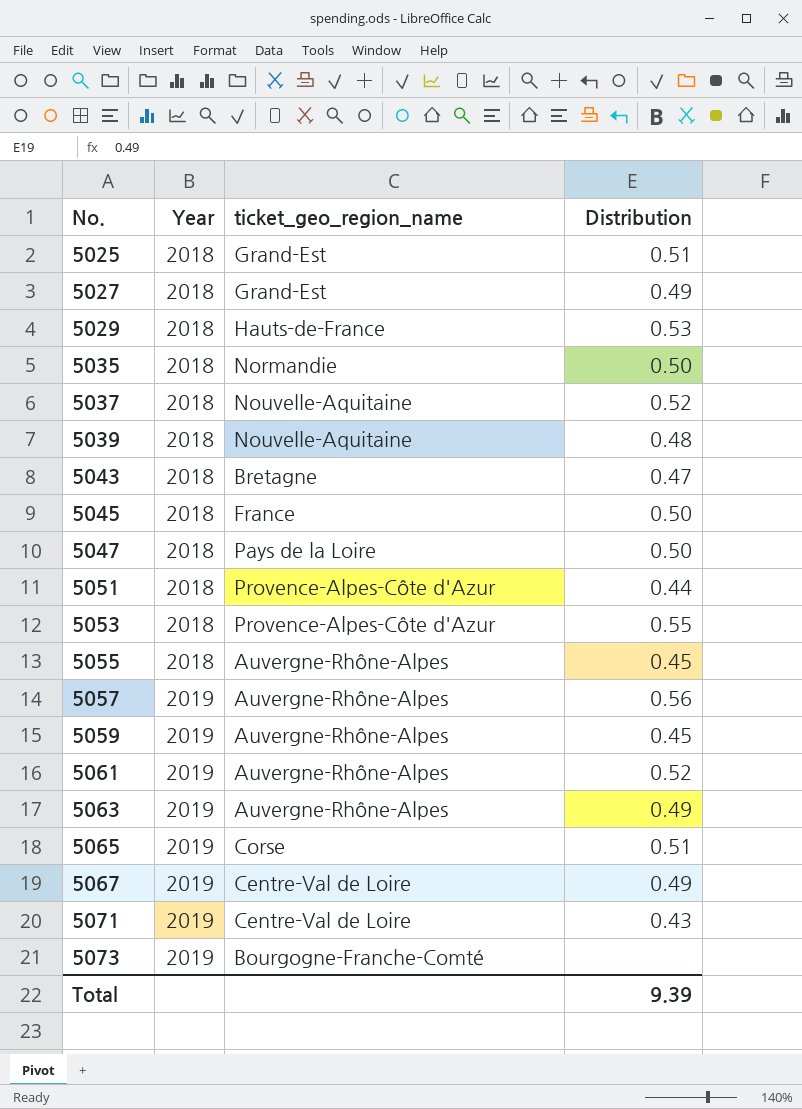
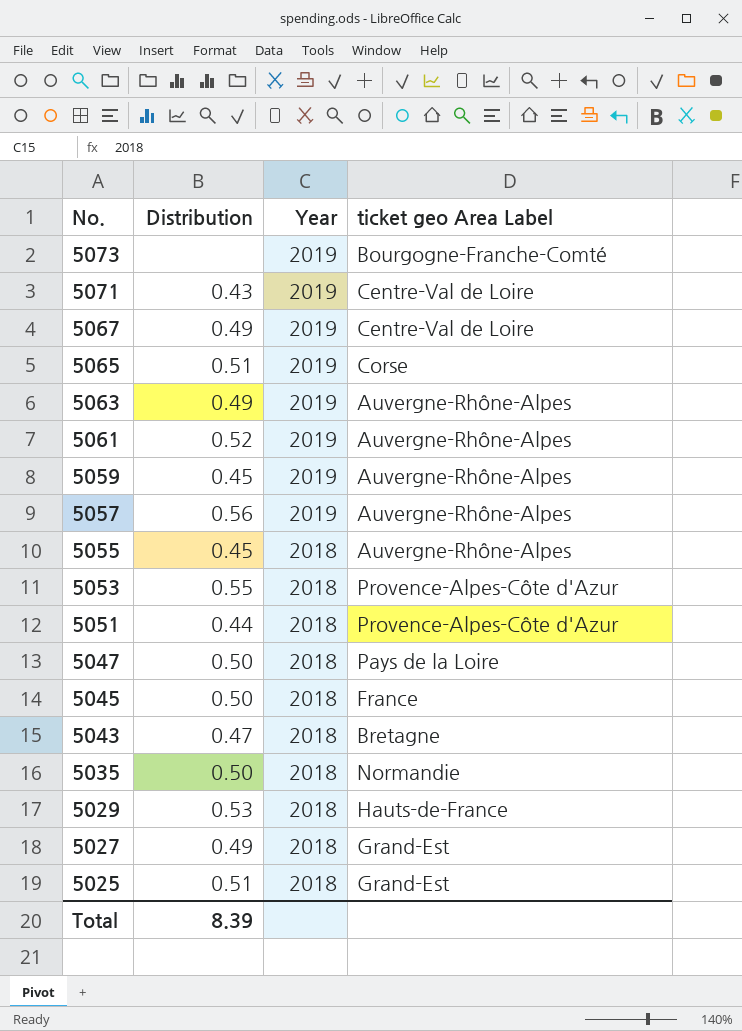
row order: No. ascending -> No. descending
column Distribution | position: 4 -> 2
column name: ticket_geo_region_name -> ticket geo Area Label
row 5037: 2018 | Nouvelle-Aquitaine | 0.52 -> none
row 5039: 2018 | Nouvelle-Aquitaine | 0.48 -> none
Total | Distribution: 9.39 -> 8.39

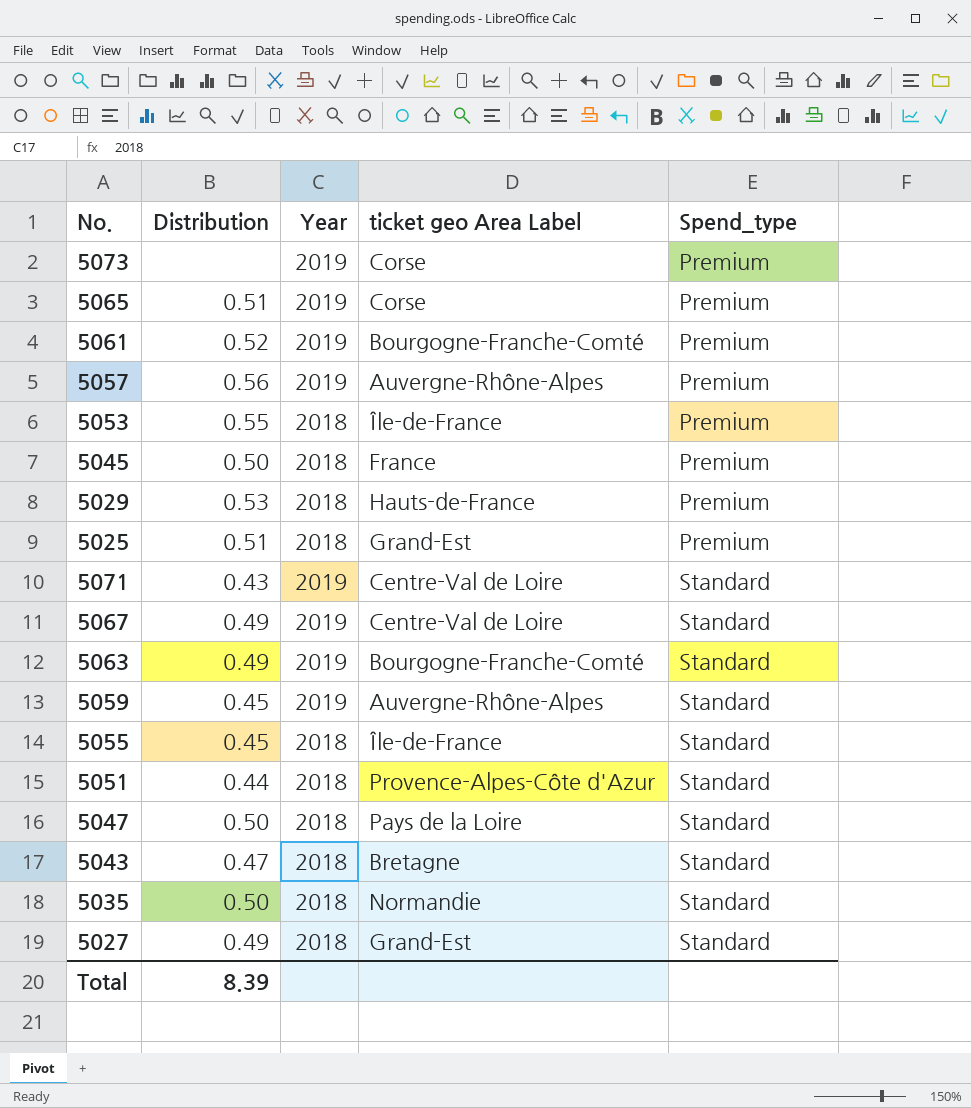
row order: No. descending -> Spend_type ascending
column Spend_type | position: none -> 5
5073 | ticket geo Area Label: Bourgogne-Franche-Comté -> Corse
5061 | ticket geo Area Label: Auvergne-Rhône-Alpes -> Bourgogne-Franche-Comté
5053 | ticket geo Area Label: Provence-Alpes-Côte d'Azur -> Île-de-France
5063 | ticket geo Area Label: Auvergne-Rhône-Alpes -> Bourgogne-Franche-Comté
5055 | ticket geo Area Label: Auvergne-Rhône-Alpes -> Île-de-France

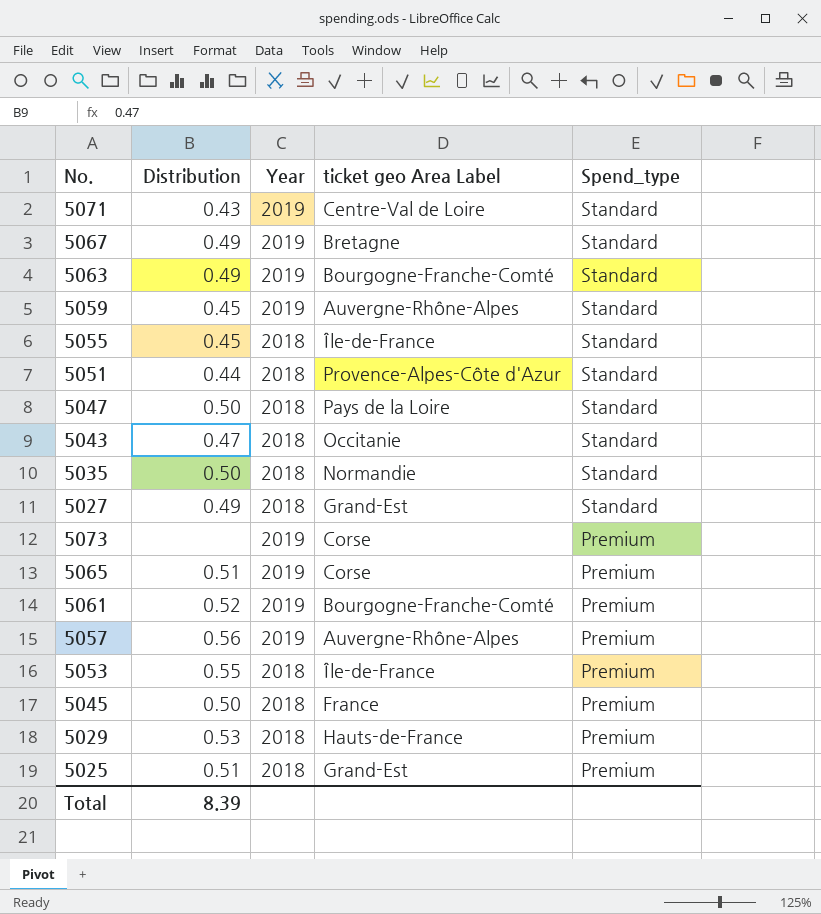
row order: Spend_type ascending -> Spend_type descending
5067 | ticket geo Area Label: Centre-Val de Loire -> Bretagne
5043 | ticket geo Area Label: Bretagne -> Occitanie

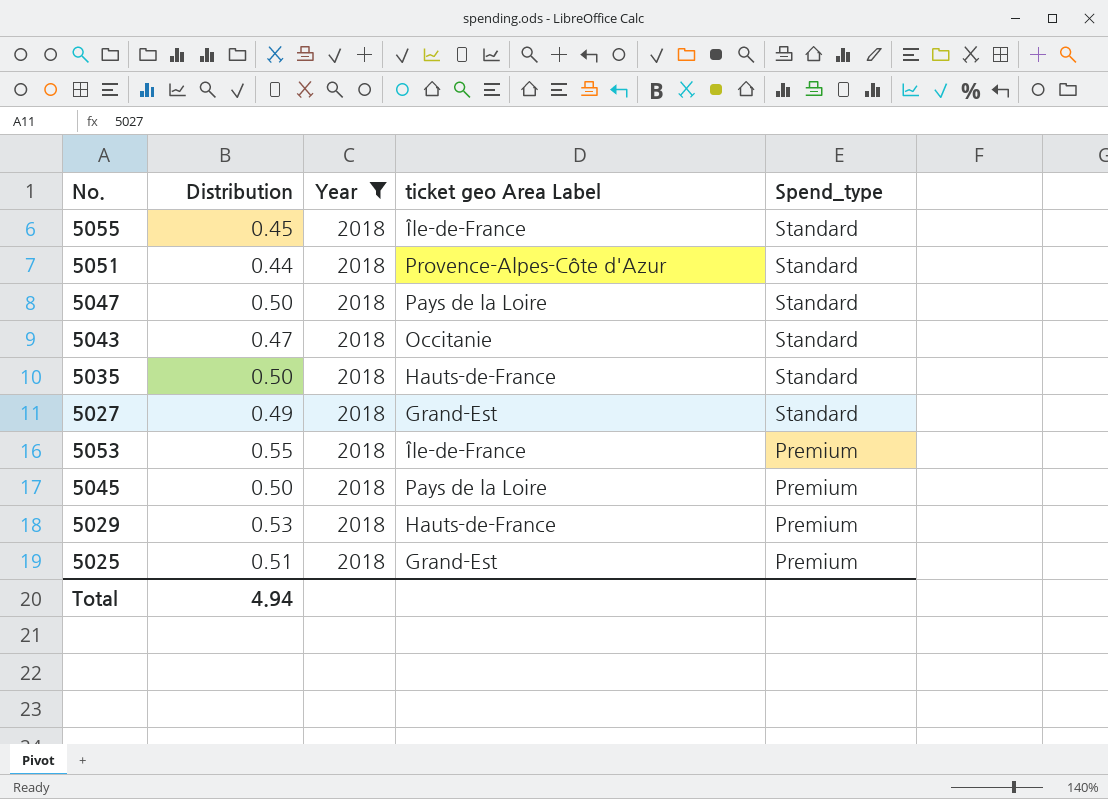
filter: none -> Year = 2018
5035 | ticket geo Area Label: Normandie -> Hauts-de-France
5045 | ticket geo Area Label: France -> Pays de la Loire
Total | Distribution: 8.39 -> 4.94

